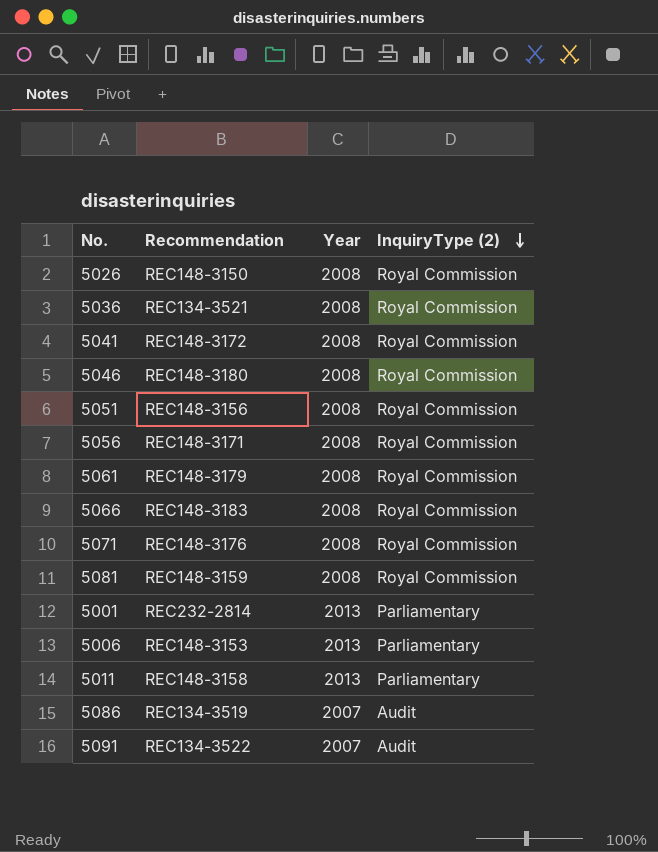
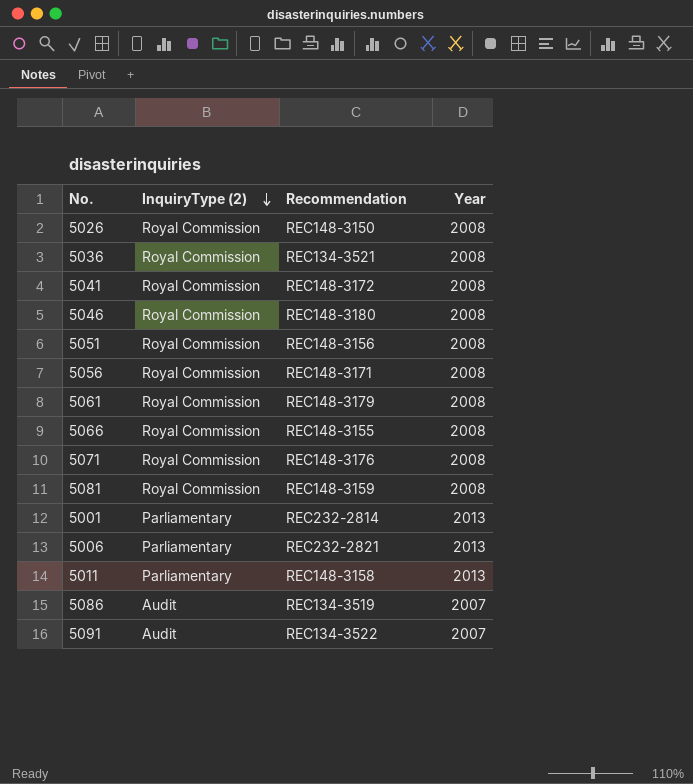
column InquiryType (2) | position: 4 -> 2
5066 | Recommendation: REC148-3183 -> REC148-3155
5006 | Recommendation: REC148-3153 -> REC232-2821

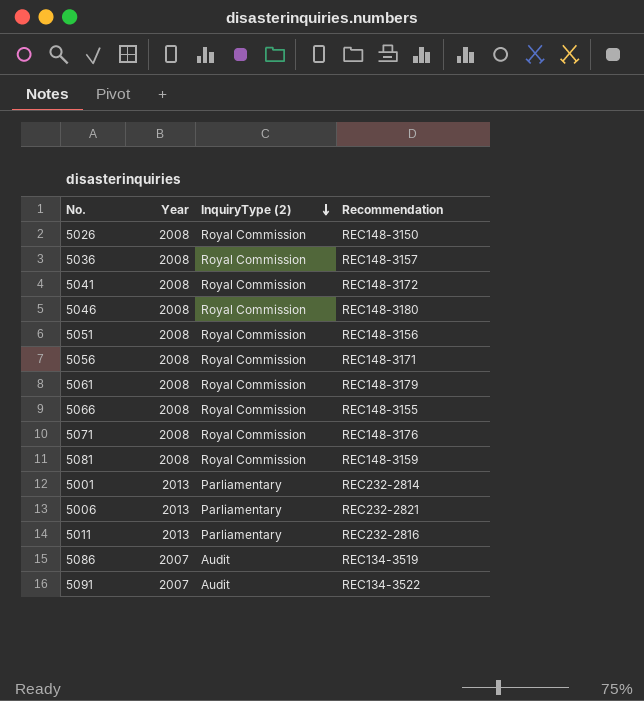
column Year | position: 4 -> 2
5036 | Recommendation: REC134-3521 -> REC148-3157
5011 | Recommendation: REC148-3158 -> REC232-2816

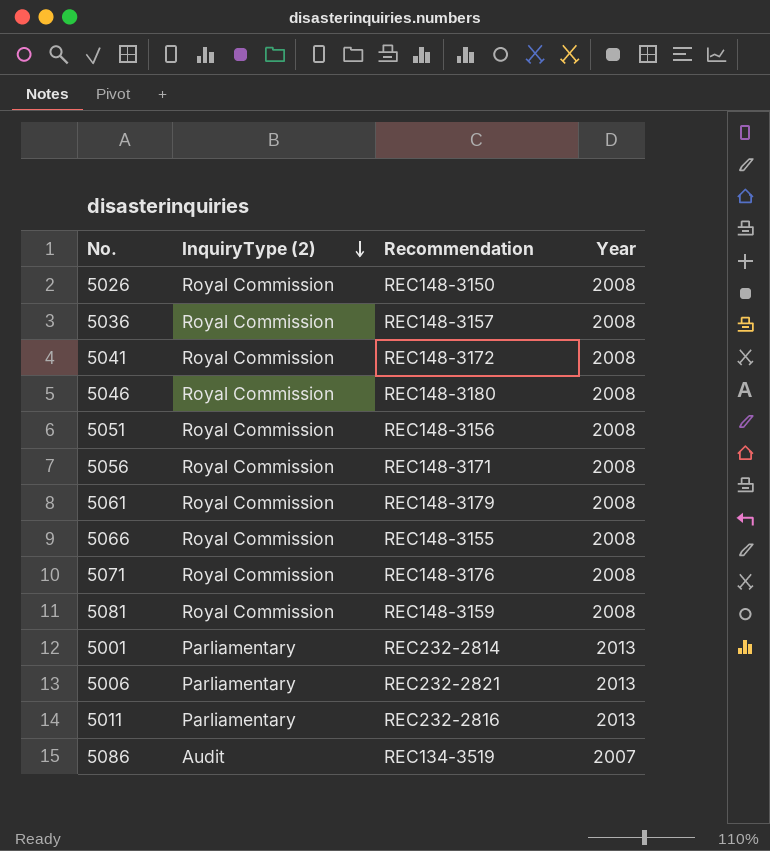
column Year | position: 2 -> 4
row 5091: 2007 | Audit | REC134-3522 -> none

